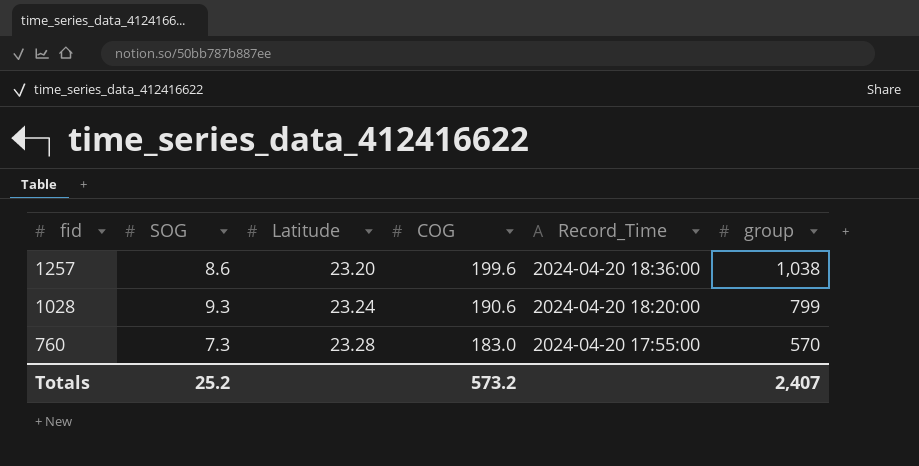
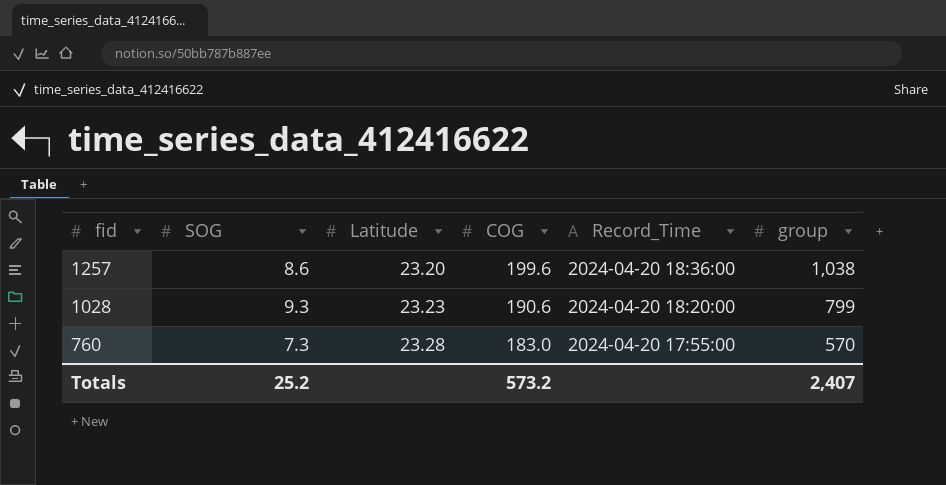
1028 | Latitude: 23.24 -> 23.23

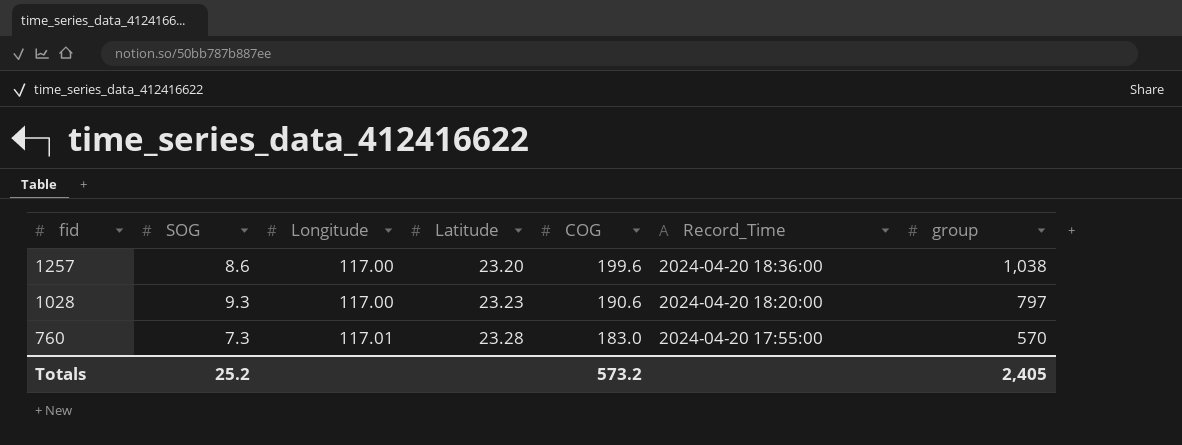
column Longitude | position: none -> 3
1028 | group: 799 -> 797
Totals | group: 2,407 -> 2,405

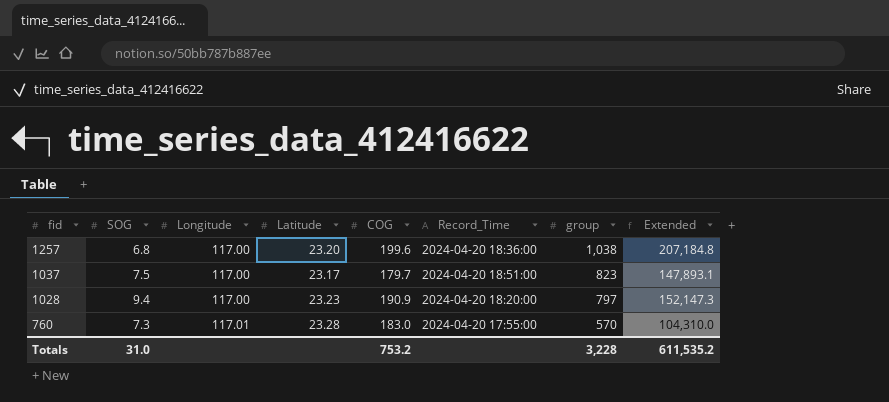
column Extended | formula: none -> [COG] * [group]
1257 | SOG: 8.6 -> 6.8
row 1037: none -> 7.5 | 117.00 | 23.17 | 179.7 | 2024-04-20 18:51:00 | 823 | 147,893.1
1028 | SOG: 9.3 -> 9.4
1028 | COG: 190.6 -> 190.9
Totals | SOG: 25.2 -> 31.0
Totals | COG: 573.2 -> 753.2
Totals | group: 2,405 -> 3,228

